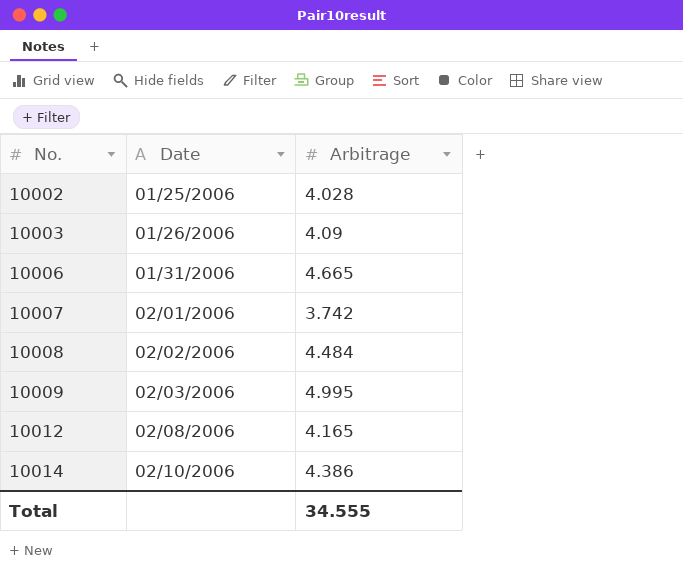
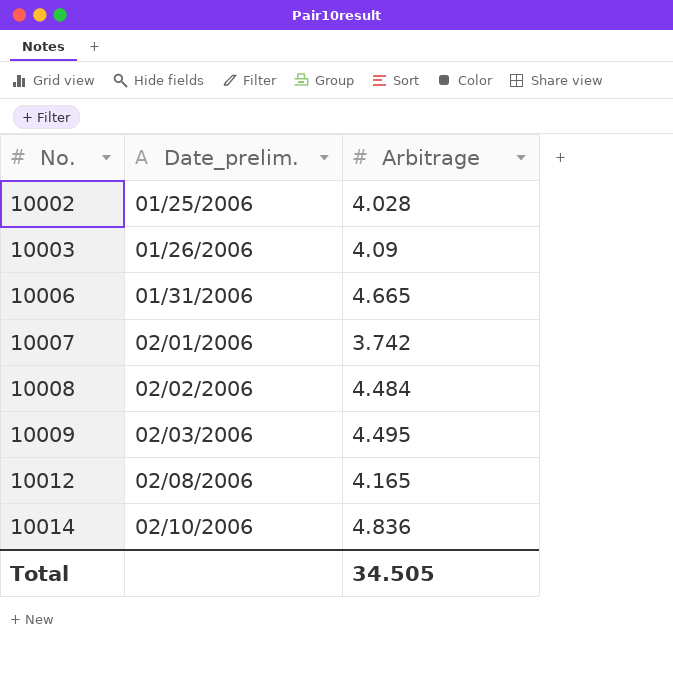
column name: Date -> Date_prelim.
10009 | Arbitrage: 4.995 -> 4.495
10014 | Arbitrage: 4.386 -> 4.836
Total | Arbitrage: 34.555 -> 34.505

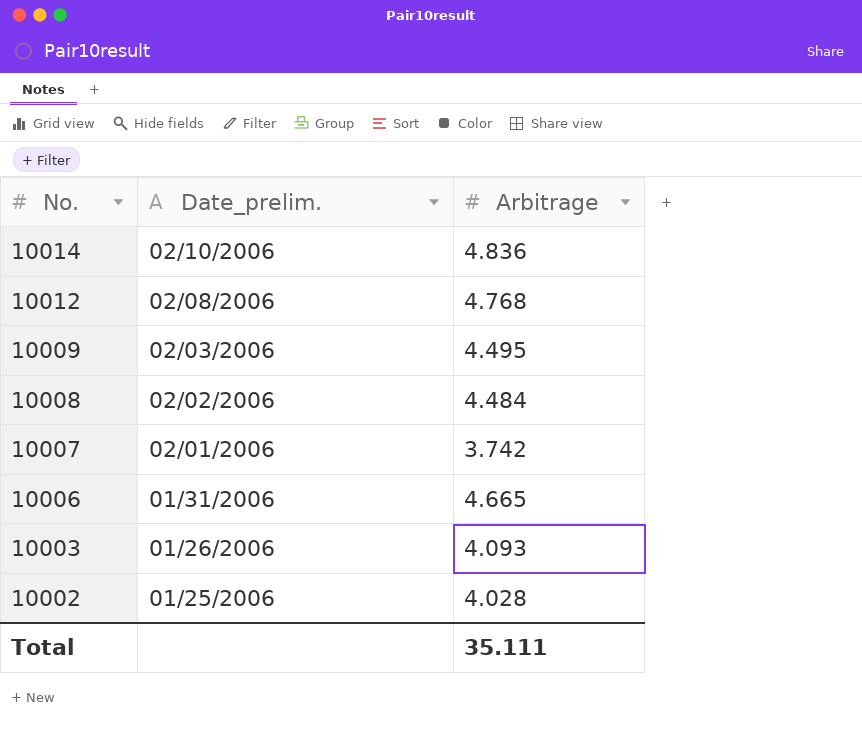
row order: No. ascending -> No. descending
10012 | Arbitrage: 4.165 -> 4.768
10003 | Arbitrage: 4.09 -> 4.093
Total | Arbitrage: 34.505 -> 35.111

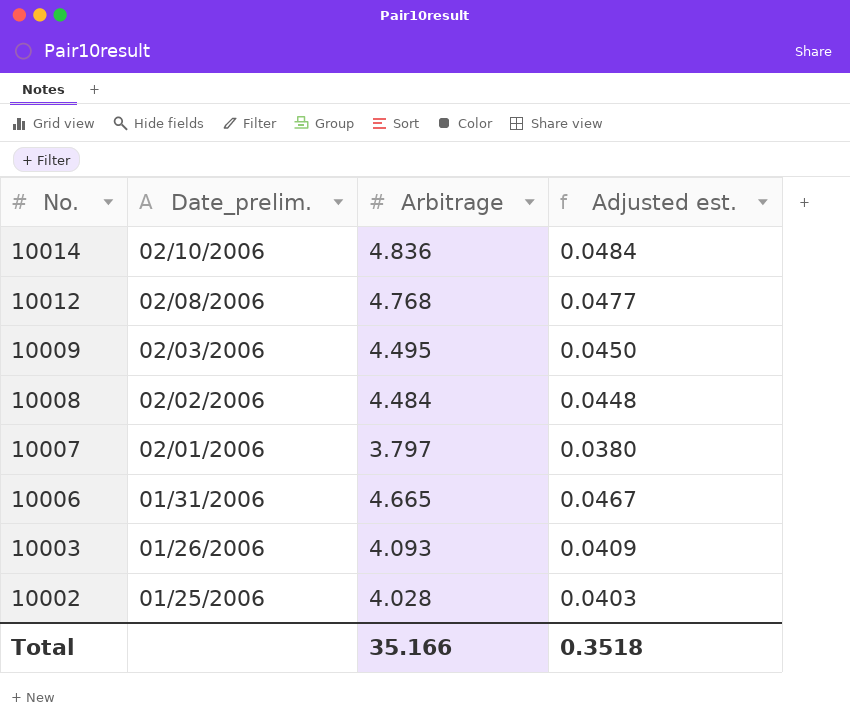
column Adjusted est. | formula: none -> [Arbitrage] * 0.01
10007 | Arbitrage: 3.742 -> 3.797
Total | Arbitrage: 35.111 -> 35.166

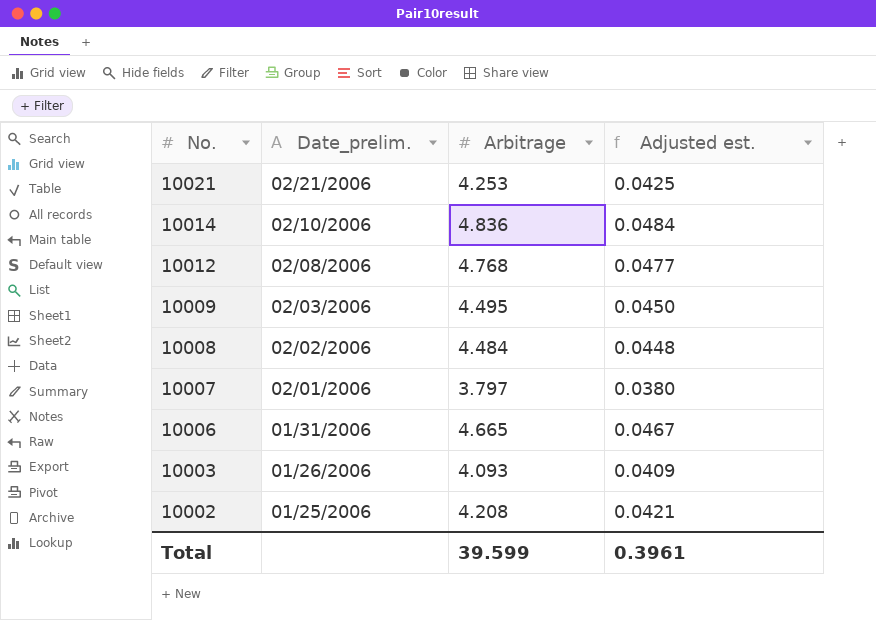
row 10021: none -> 02/21/2006 | 4.253 | 0.0425
10002 | Arbitrage: 4.028 -> 4.208
10002 | Adjusted est.: 0.0403 -> 0.0421
Total | Arbitrage: 35.166 -> 39.599
Total | Adjusted est.: 0.3518 -> 0.3961

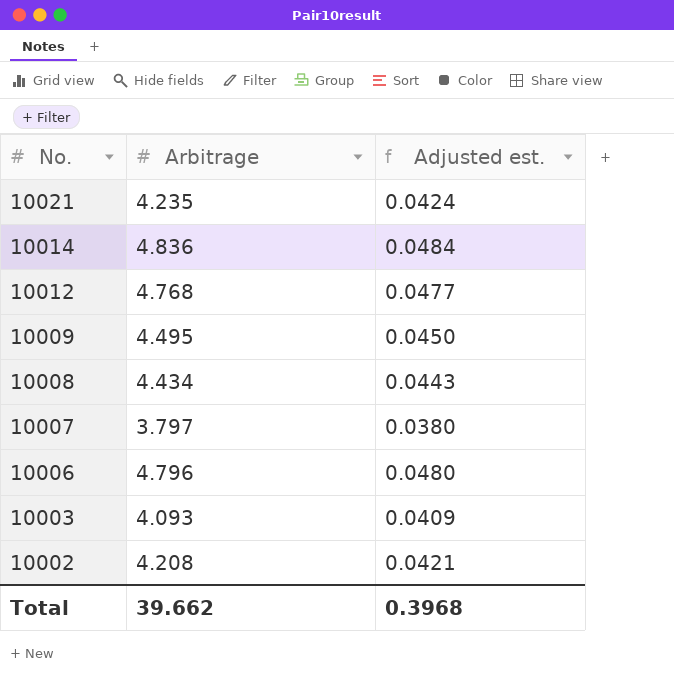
column Date_prelim. | position: 2 -> none
10021 | Arbitrage: 4.253 -> 4.235
10021 | Adjusted est.: 0.0425 -> 0.0424
10008 | Arbitrage: 4.484 -> 4.434
10008 | Adjusted est.: 0.0448 -> 0.0443
10006 | Arbitrage: 4.665 -> 4.796
10006 | Adjusted est.: 0.0467 -> 0.0480
Total | Arbitrage: 39.599 -> 39.662
Total | Adjusted est.: 0.3961 -> 0.3968

